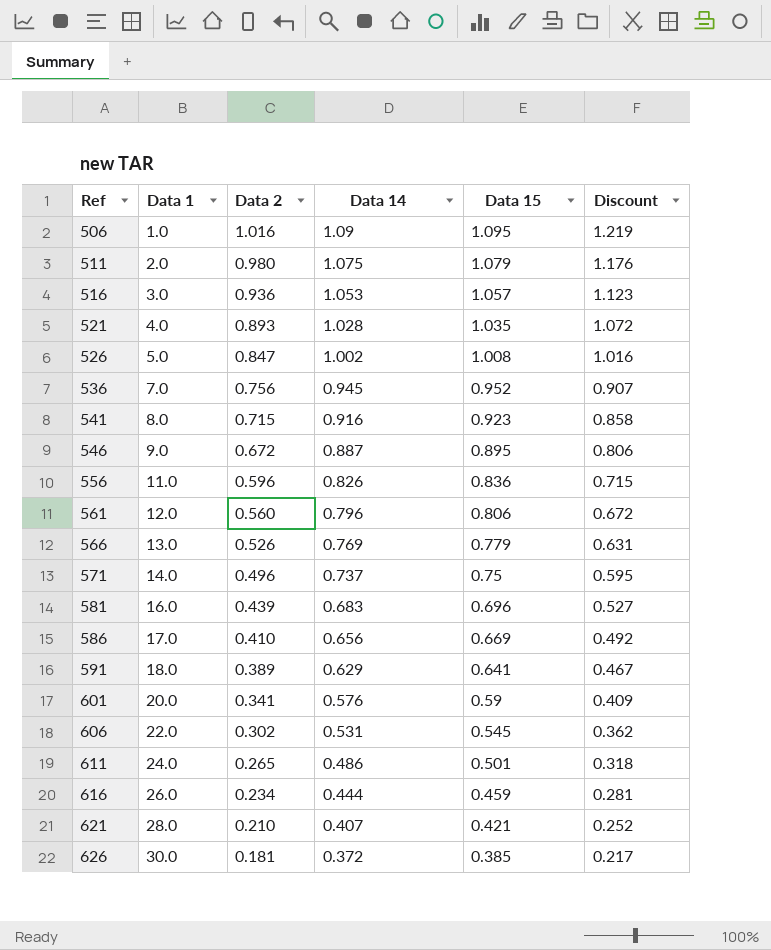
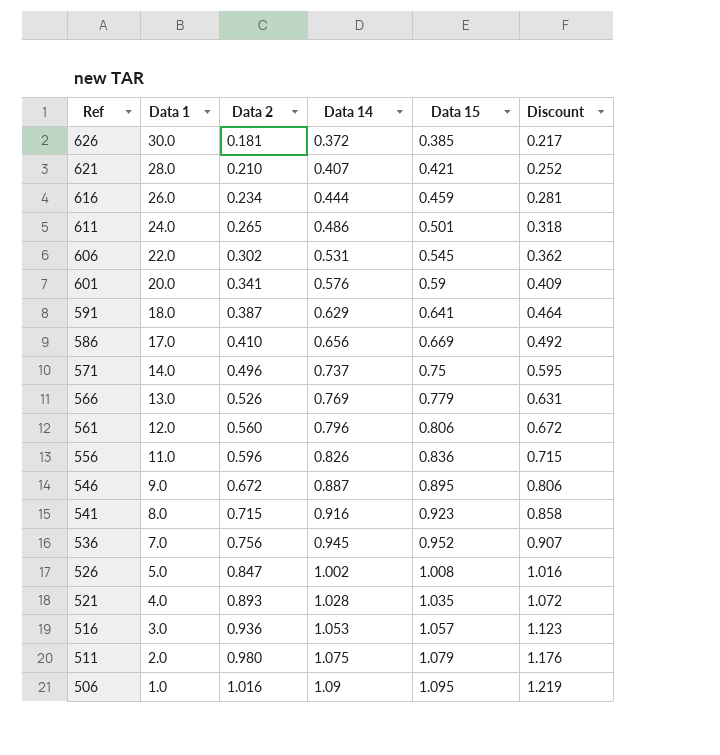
row order: Ref ascending -> Ref descending
row 581: 16.0 | 0.439 | 0.683 | 0.696 | 0.527 -> none
591 | Data 2: 0.389 -> 0.387
591 | Discount: 0.467 -> 0.464

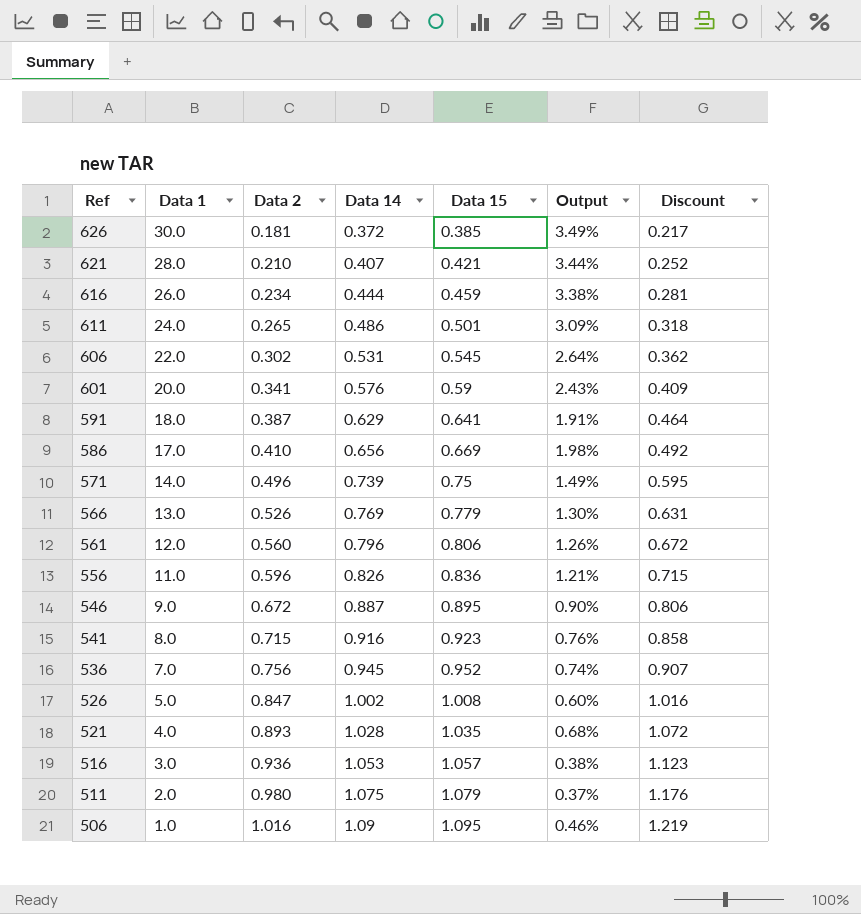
column Output | formula: none -> ([Data 15] - [Data 14]) / [Data 14]
571 | Data 14: 0.737 -> 0.739

